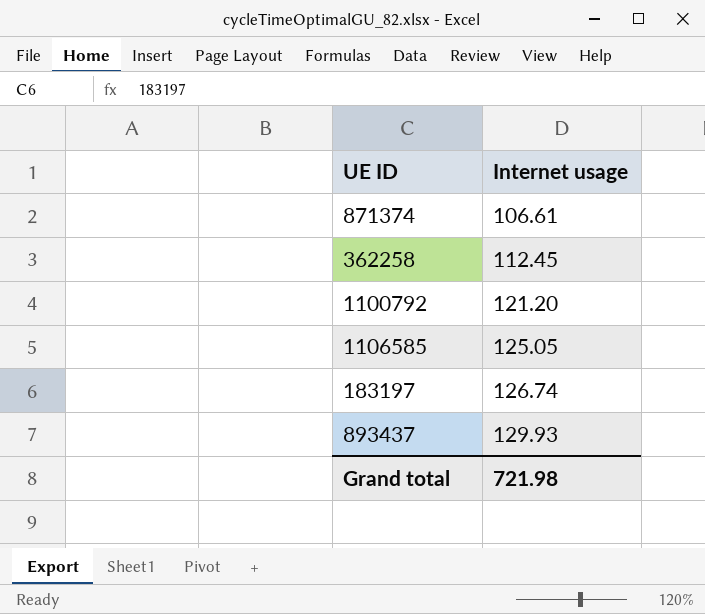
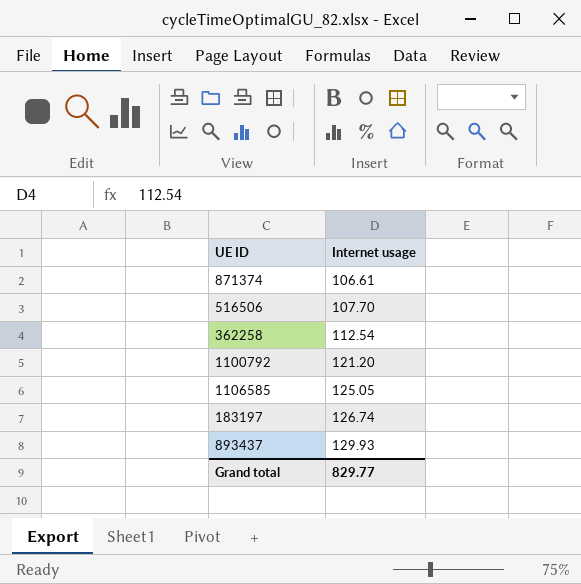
row 516506: none -> 107.70
362258 | Internet usage: 112.45 -> 112.54
Grand total | Internet usage: 721.98 -> 829.77

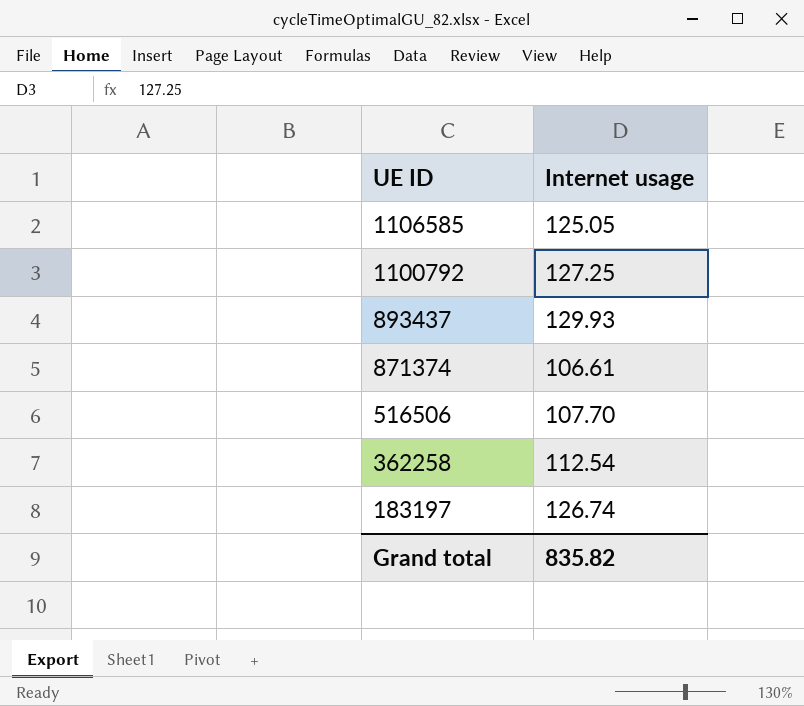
row order: Internet usage ascending -> UE ID descending
1100792 | Internet usage: 121.20 -> 127.25
Grand total | Internet usage: 829.77 -> 835.82

